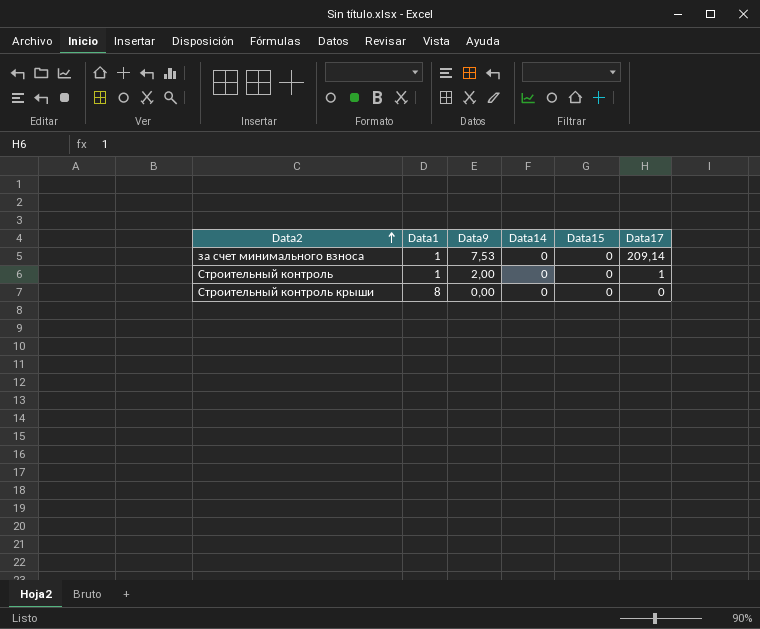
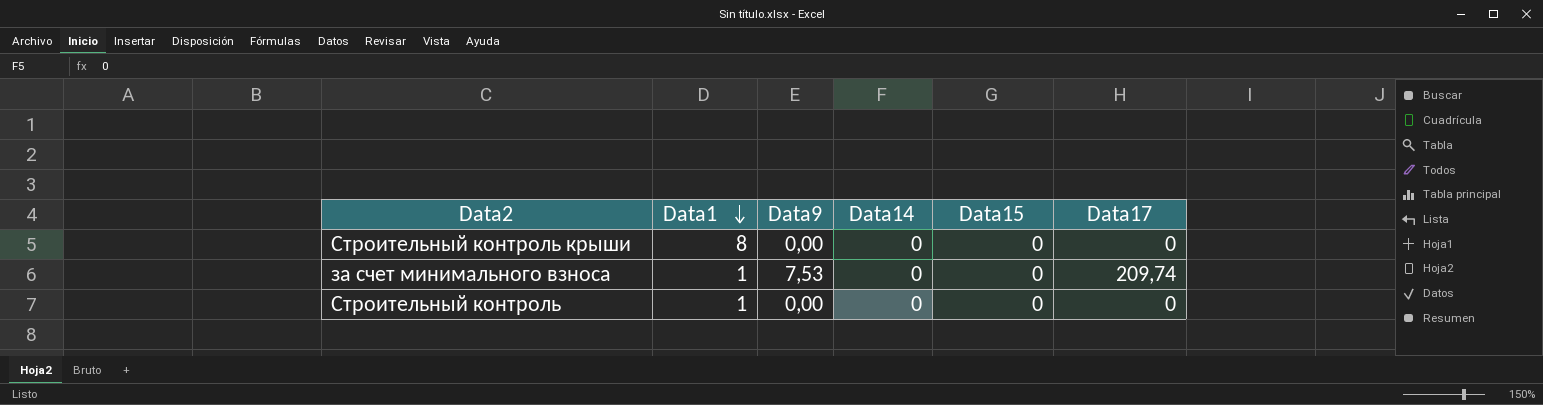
row order: Data2 ascending -> Data1 descending
за счет минимального взноса | Data17: 209,14 -> 209,74
Строительный контроль | Data9: 2,00 -> 0,00
Строительный контроль | Data17: 1 -> 0

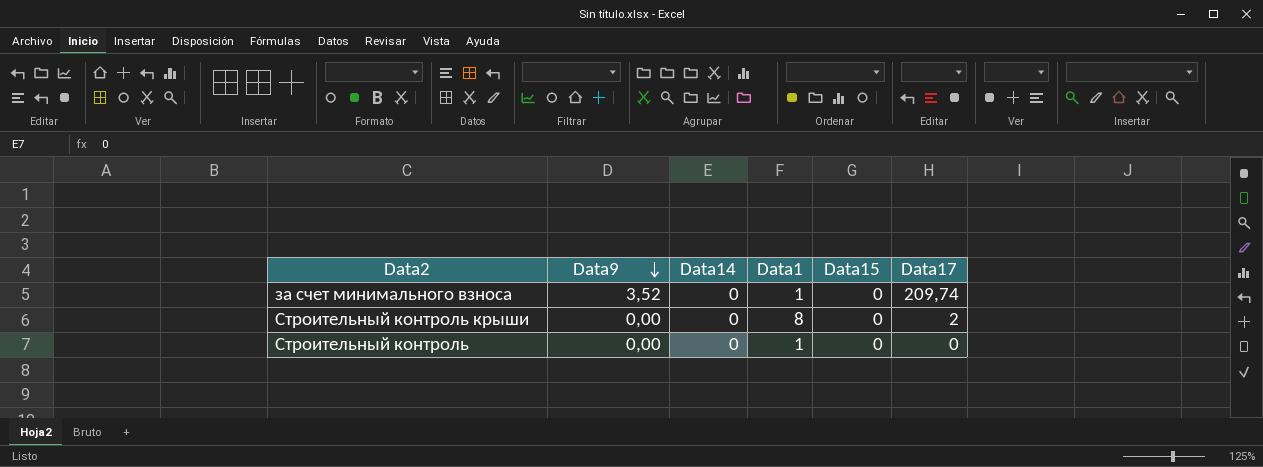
row order: Data1 descending -> Data9 descending
column Data1 | position: 2 -> 4
за счет минимального взноса | Data9: 7,53 -> 3,52
Строительный контроль крыши | Data17: 0 -> 2

